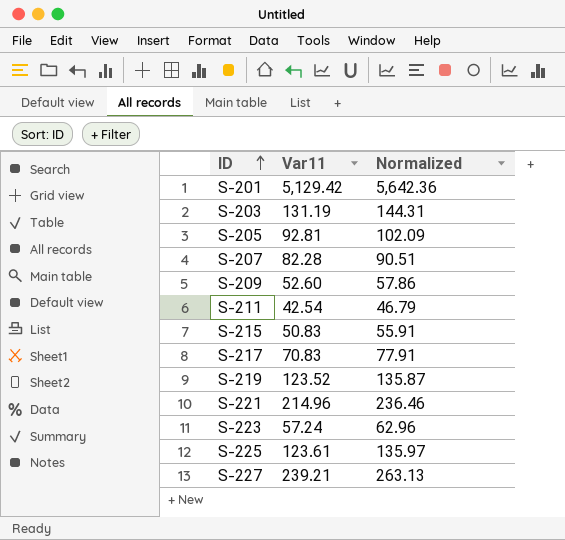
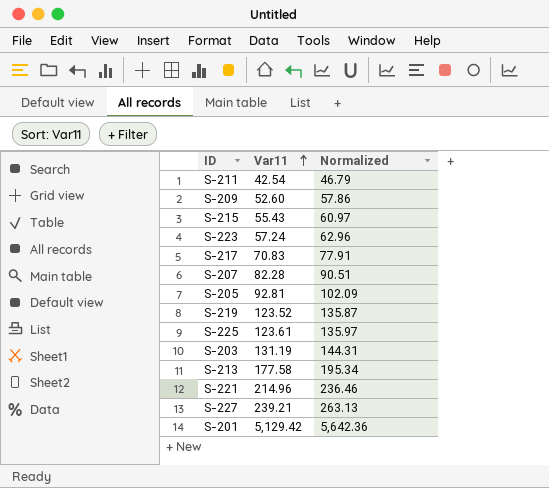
row order: ID ascending -> Var11 ascending
S-215 | Var11: 50.83 -> 55.43
S-215 | Normalized: 55.91 -> 60.97
row S-213: none -> 177.58 | 195.34

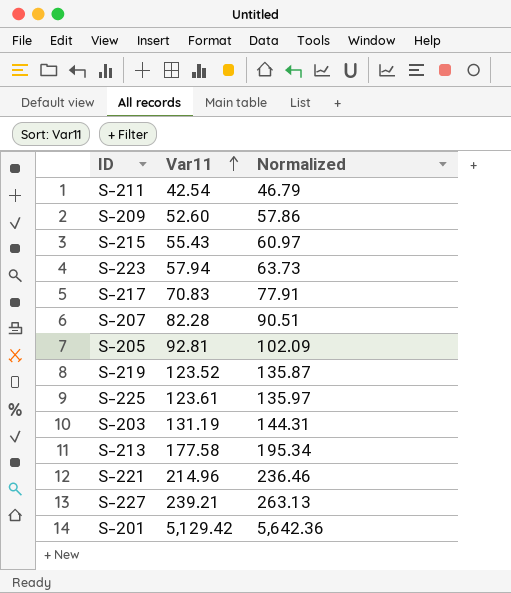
S-223 | Var11: 57.24 -> 57.94
S-223 | Normalized: 62.96 -> 63.73

